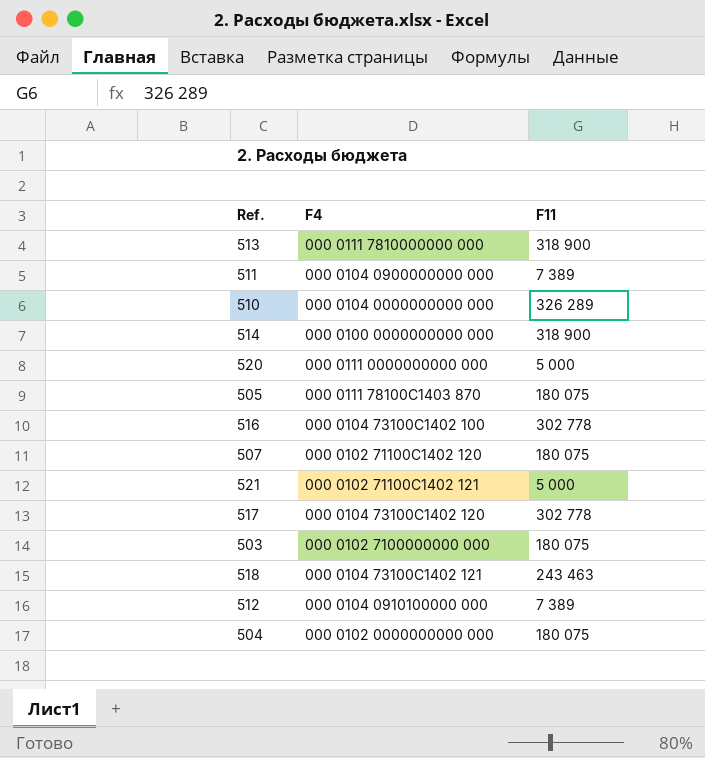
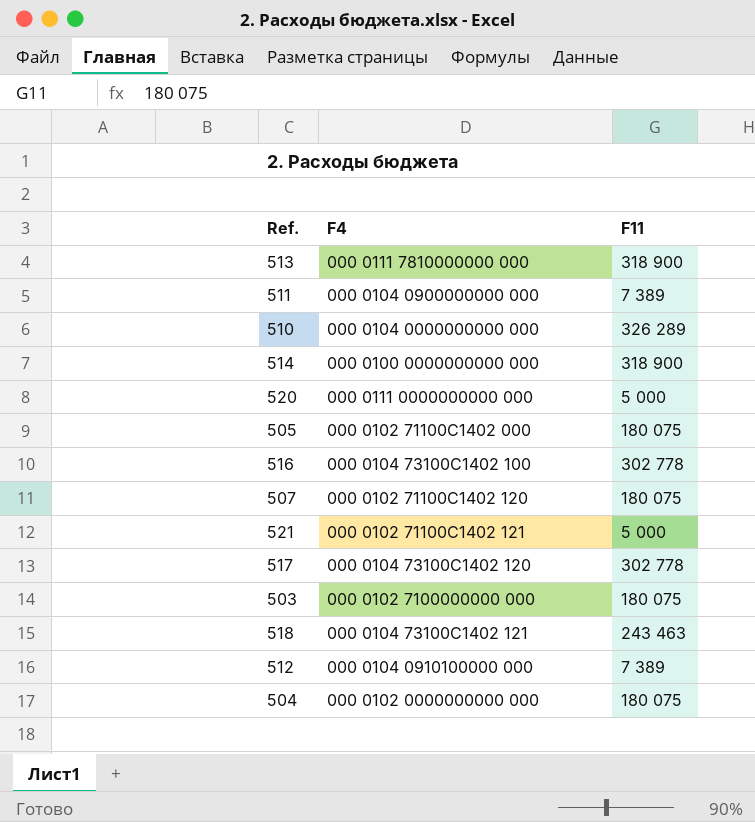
505 | F4: 000 0111 78100С1403 870 -> 000 0102 71100С1402 000

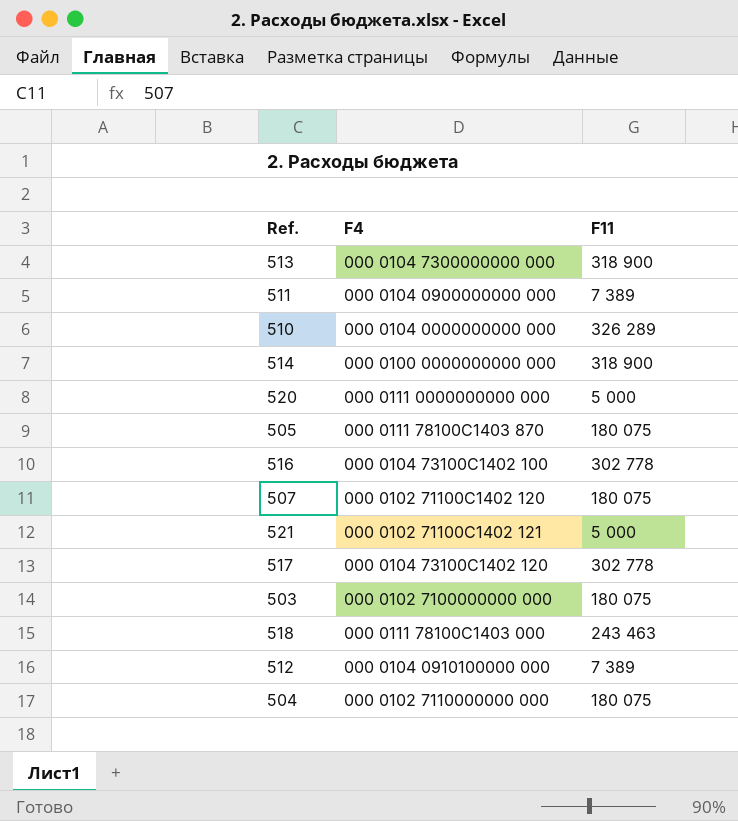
513 | F4: 000 0111 7810000000 000 -> 000 0104 7300000000 000
505 | F4: 000 0102 71100С1402 000 -> 000 0111 78100С1403 870
518 | F4: 000 0104 73100С1402 121 -> 000 0111 78100С1403 000
504 | F4: 000 0102 0000000000 000 -> 000 0102 7110000000 000

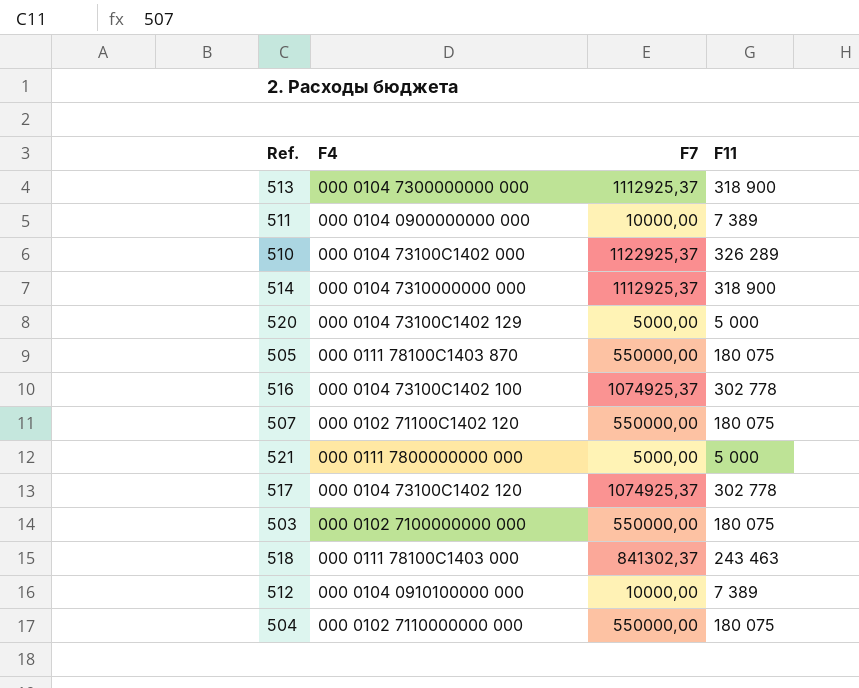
column F7 | position: none -> 3
510 | F4: 000 0104 0000000000 000 -> 000 0104 73100С1402 000
514 | F4: 000 0100 0000000000 000 -> 000 0104 7310000000 000
520 | F4: 000 0111 0000000000 000 -> 000 0104 73100С1402 129
521 | F4: 000 0102 71100С1402 121 -> 000 0111 7800000000 000

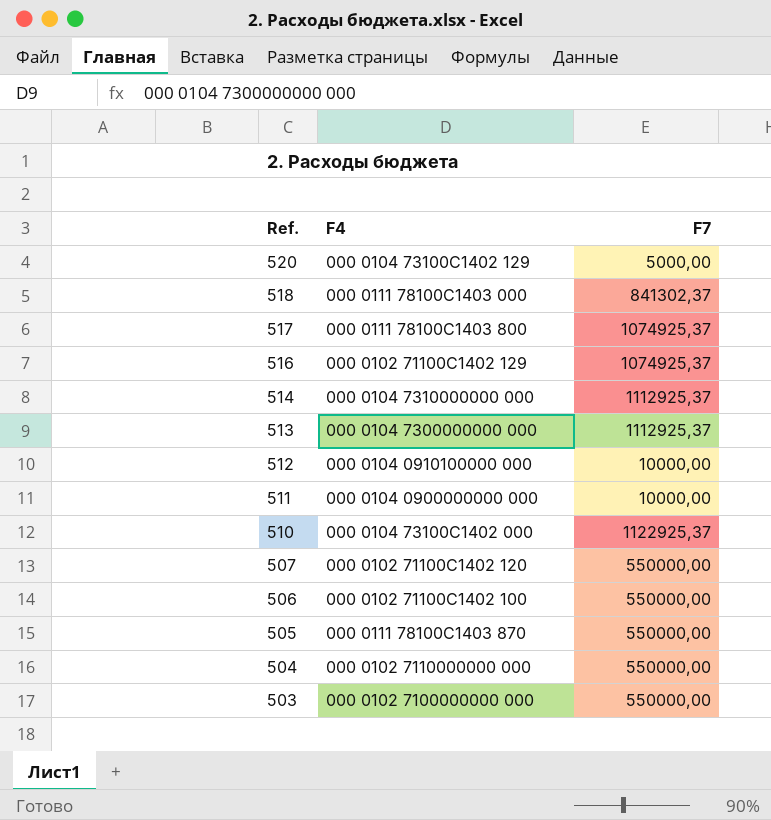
row order: none -> Ref. descending
column F11 | position: 4 -> none
row 521: 000 0111 7800000000 000 | 5000,00 | 5 000 -> none
517 | F4: 000 0104 73100С1402 120 -> 000 0111 78100С1403 800
516 | F4: 000 0104 73100С1402 100 -> 000 0102 71100С1402 129
row 506: none -> 000 0102 71100С1402 100 | 550000,00

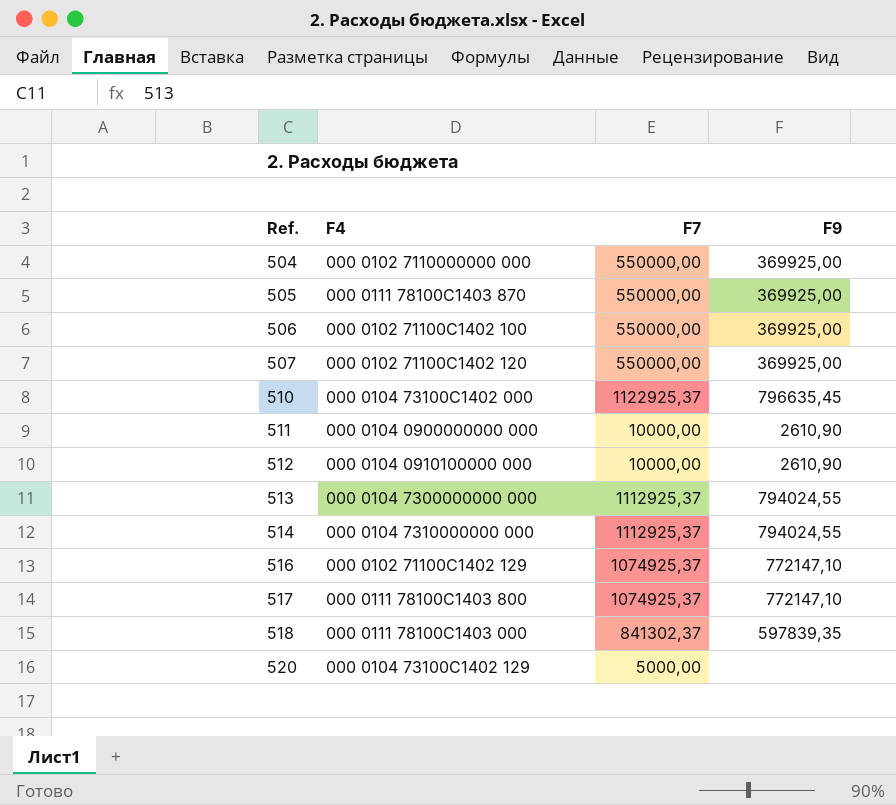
row order: Ref. descending -> Ref. ascending
column F9 | position: none -> 4
row 503: 000 0102 7100000000 000 | 550000,00 -> none

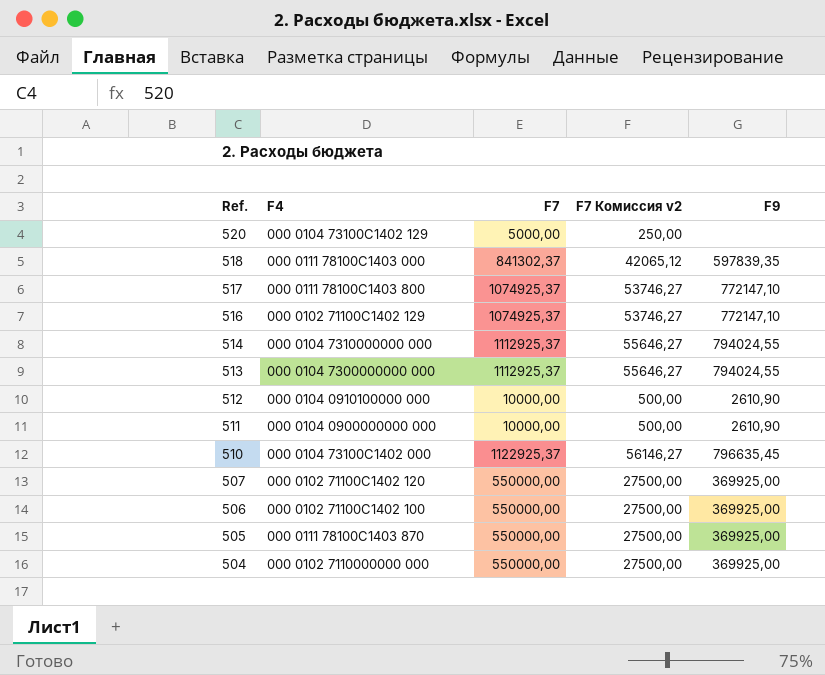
row order: Ref. ascending -> Ref. descending
column F7 Комиссия v2 | formula: none -> [F7] * 0,05

